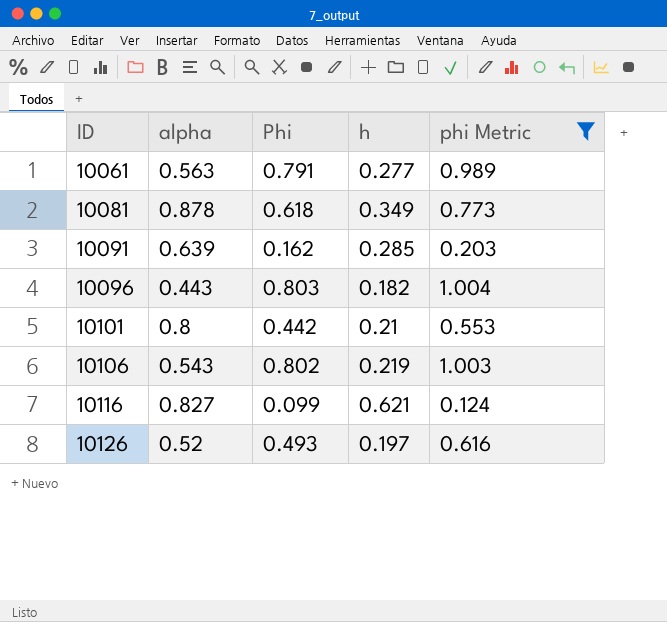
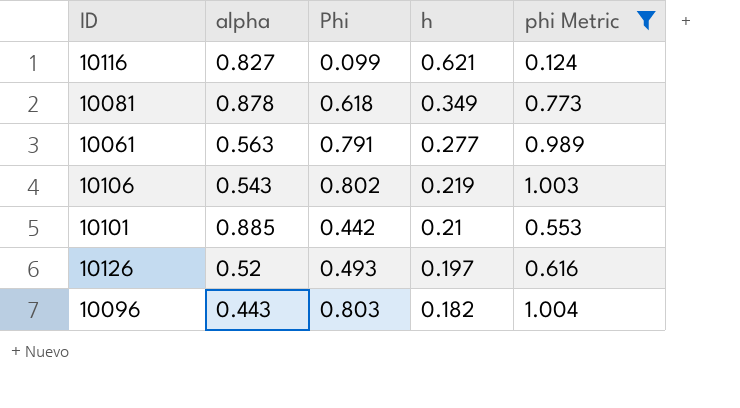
row order: ID ascending -> h descending
row 10091: 0.639 | 0.162 | 0.285 | 0.203 -> none
10101 | alpha: 0.8 -> 0.885

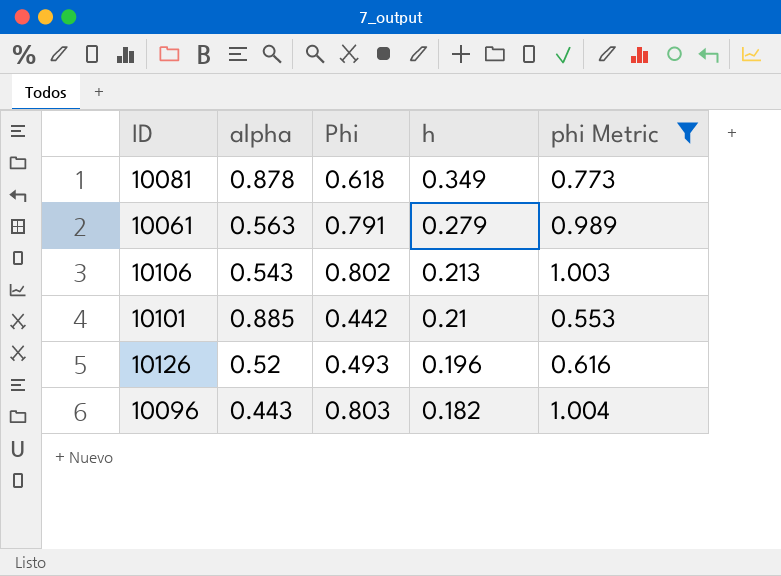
row 10116: 0.827 | 0.099 | 0.621 | 0.124 -> none
10061 | h: 0.277 -> 0.279
10106 | h: 0.219 -> 0.213
10126 | h: 0.197 -> 0.196

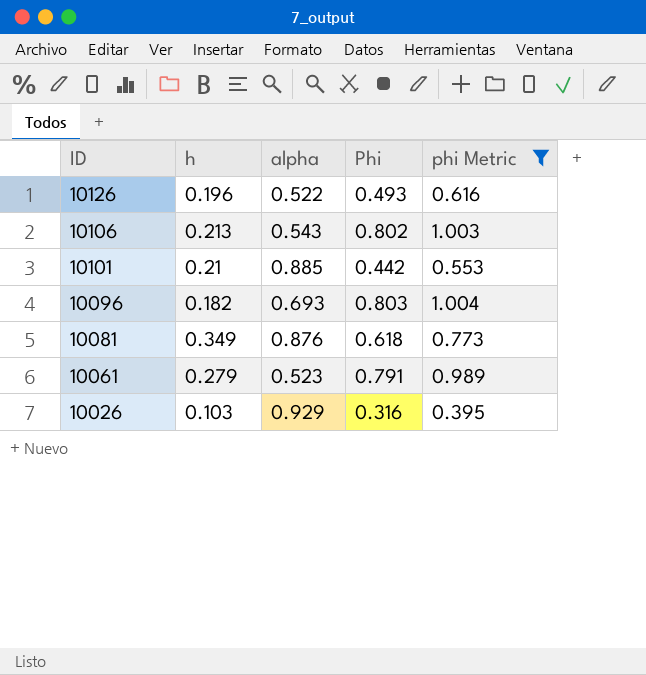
row order: h descending -> ID descending
column h | position: 4 -> 2
10126 | alpha: 0.52 -> 0.522
10096 | alpha: 0.443 -> 0.693
10081 | alpha: 0.878 -> 0.876
10061 | alpha: 0.563 -> 0.523
row 10026: none -> 0.103 | 0.929 | 0.316 | 0.395

